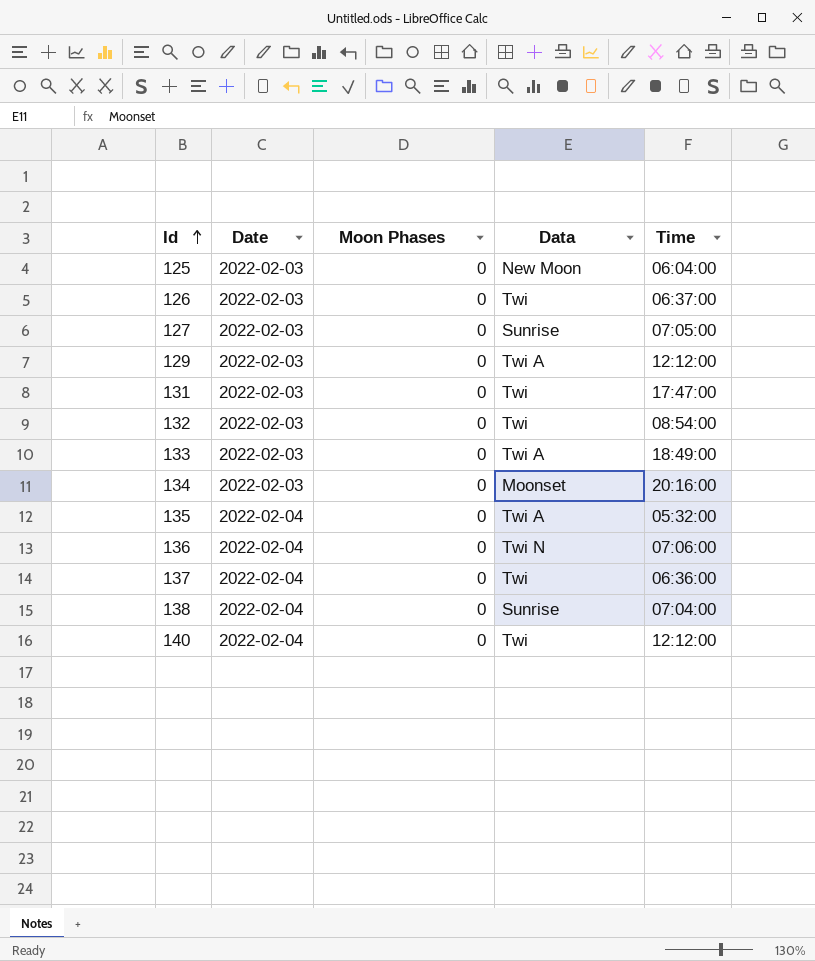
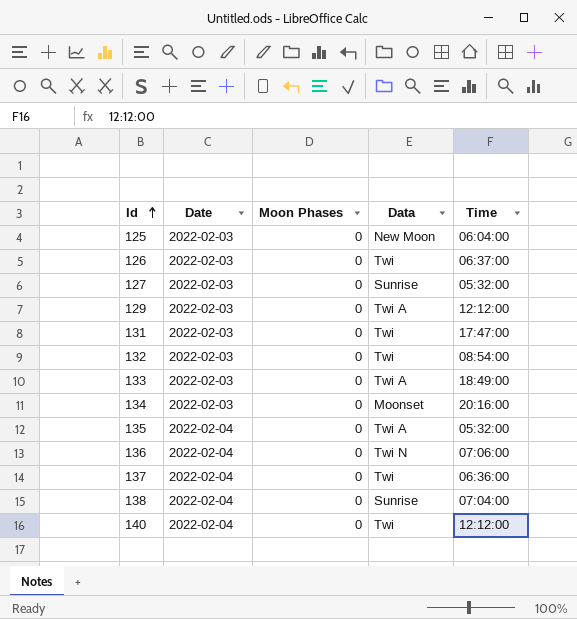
127 | Time: 07:05:00 -> 05:32:00

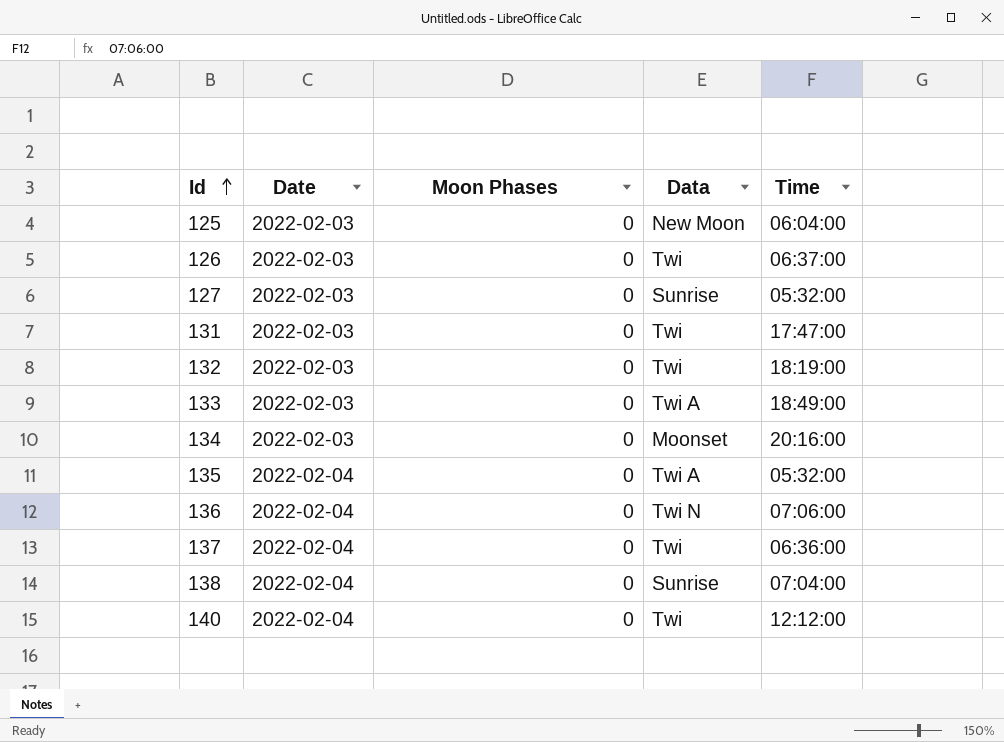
row 129: 2022-02-03 | 0 | Twi A | 12:12:00 -> none
132 | Time: 08:54:00 -> 18:19:00

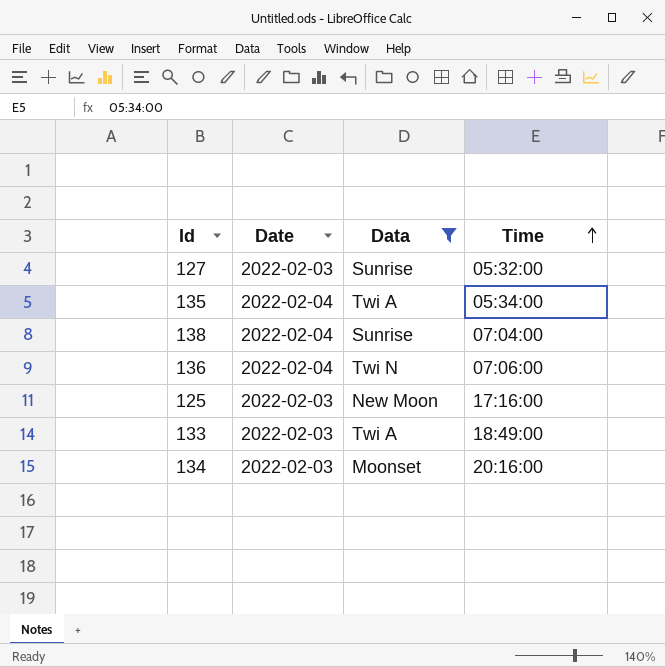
filter: none -> Data != Twi
row order: Id ascending -> Time ascending
column Moon Phases | position: 3 -> none
135 | Time: 05:32:00 -> 05:34:00
125 | Time: 06:04:00 -> 17:16:00

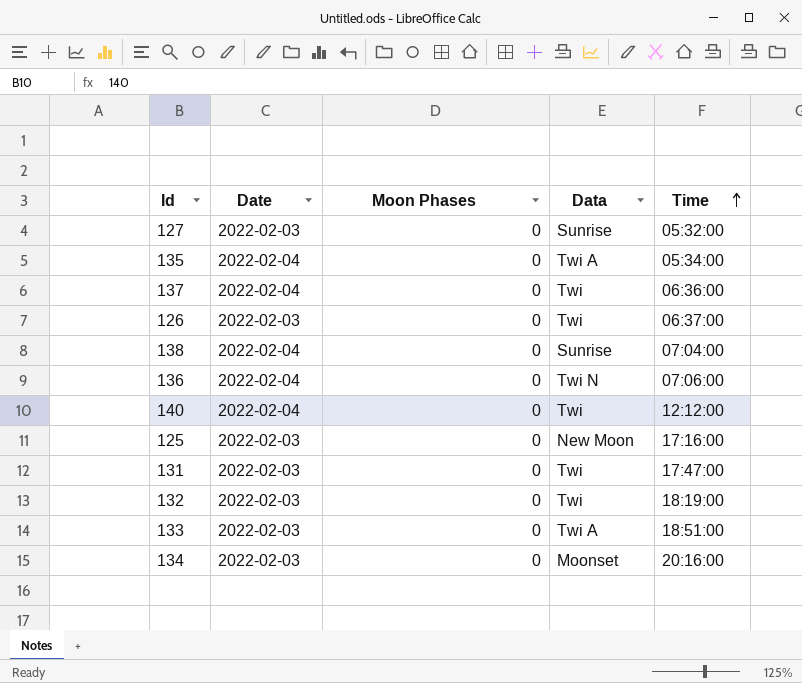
filter: Data != Twi -> none
column Moon Phases | position: none -> 3
133 | Time: 18:49:00 -> 18:51:00

